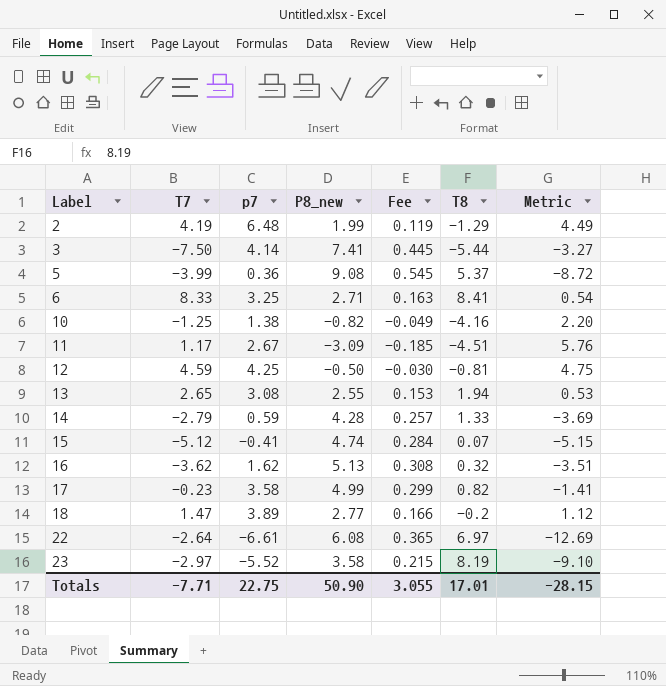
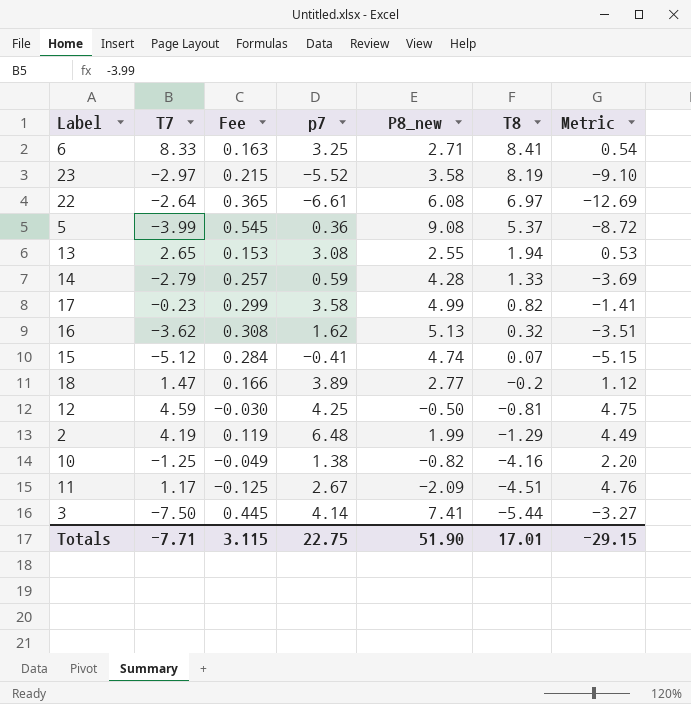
row order: Label ascending -> T8 descending
column Fee | position: 5 -> 3
11 | Fee: -0.185 -> -0.125
11 | P8_new: -3.09 -> -2.09
11 | Metric: 5.76 -> 4.76
Totals | Fee: 3.055 -> 3.115
Totals | P8_new: 50.90 -> 51.90
Totals | Metric: -28.15 -> -29.15

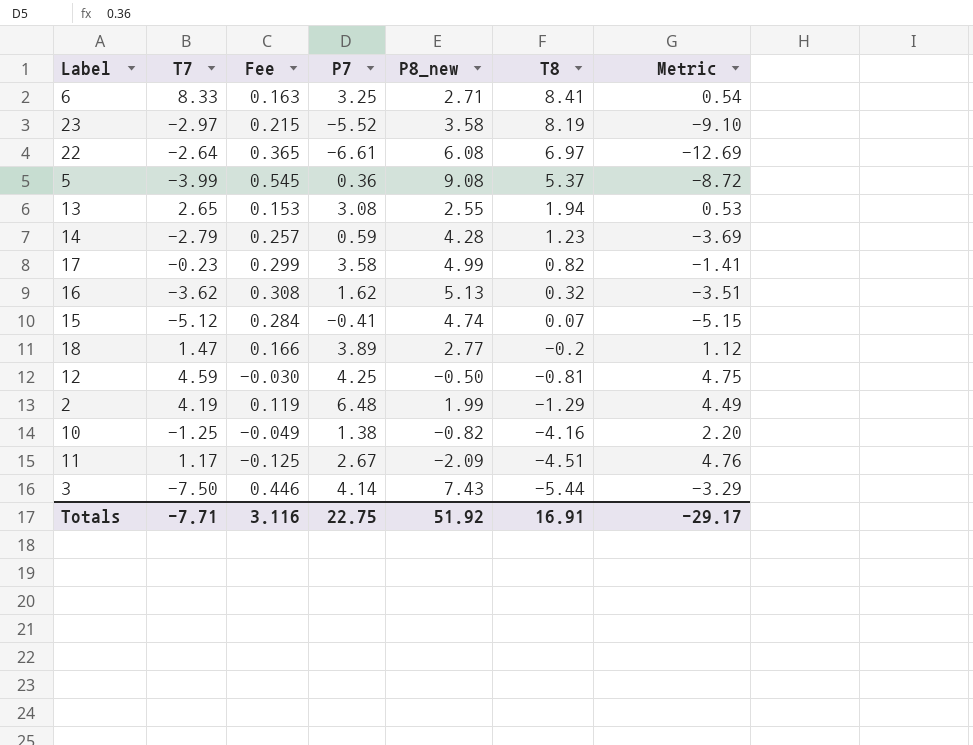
column name: p7 -> P7
14 | T8: 1.33 -> 1.23
3 | Fee: 0.445 -> 0.446
3 | P8_new: 7.41 -> 7.43
3 | Metric: -3.27 -> -3.29
Totals | Fee: 3.115 -> 3.116
Totals | P8_new: 51.90 -> 51.92
Totals | T8: 17.01 -> 16.91
Totals | Metric: -29.15 -> -29.17

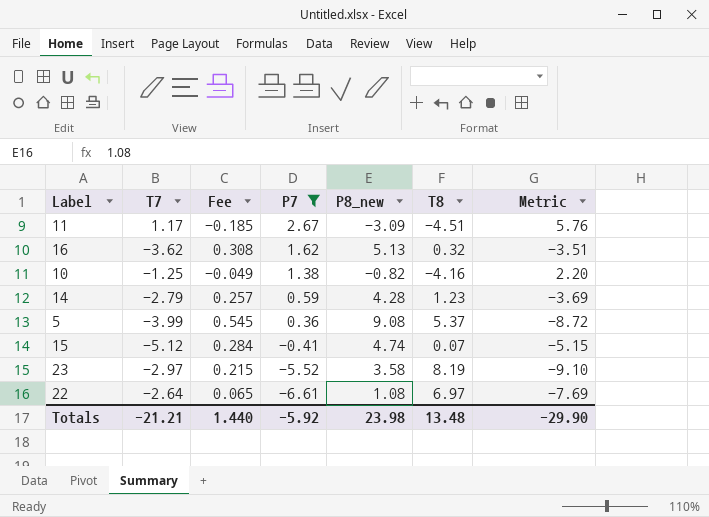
filter: none -> P7 <= 2.67
row order: T8 descending -> P7 descending
11 | Fee: -0.125 -> -0.185
11 | P8_new: -2.09 -> -3.09
11 | Metric: 4.76 -> 5.76
22 | Fee: 0.365 -> 0.065
22 | P8_new: 6.08 -> 1.08
22 | Metric: -12.69 -> -7.69
Totals | T7: -7.71 -> -21.21
Totals | Fee: 3.116 -> 1.440
Totals | P7: 22.75 -> -5.92
Totals | P8_new: 51.92 -> 23.98
Totals | T8: 16.91 -> 13.48
Totals | Metric: -29.17 -> -29.90

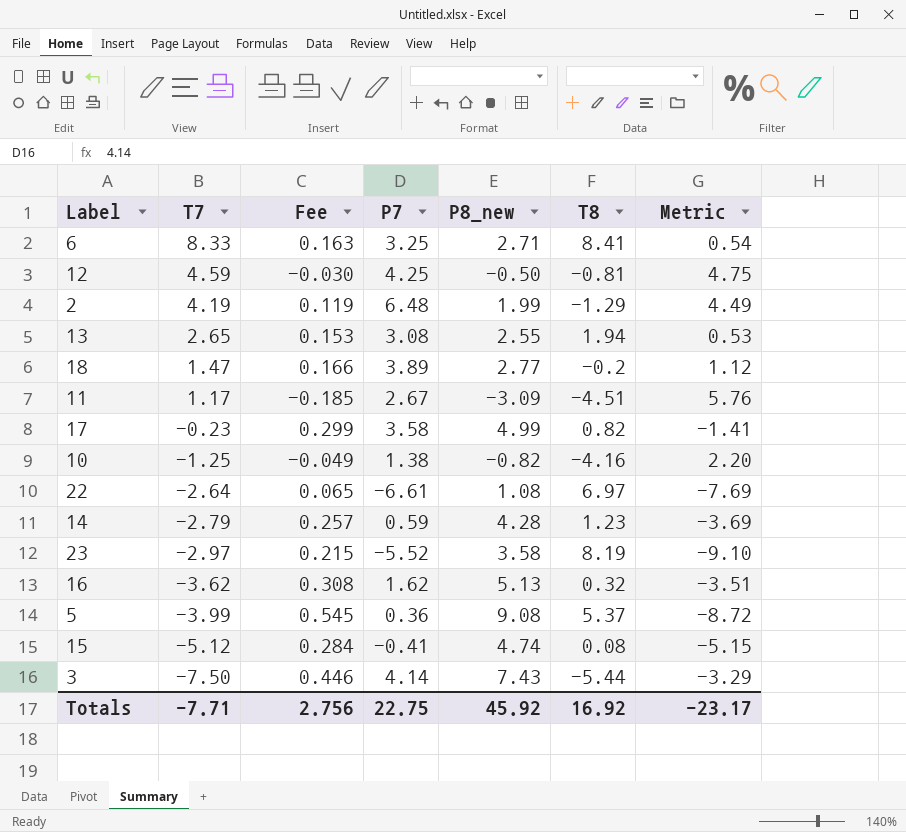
filter: P7 <= 2.67 -> none
row order: P7 descending -> T7 descending
15 | T8: 0.07 -> 0.08
Totals | T7: -21.21 -> -7.71
Totals | Fee: 1.440 -> 2.756
Totals | P7: -5.92 -> 22.75
Totals | P8_new: 23.98 -> 45.92
Totals | T8: 13.48 -> 16.92
Totals | Metric: -29.90 -> -23.17

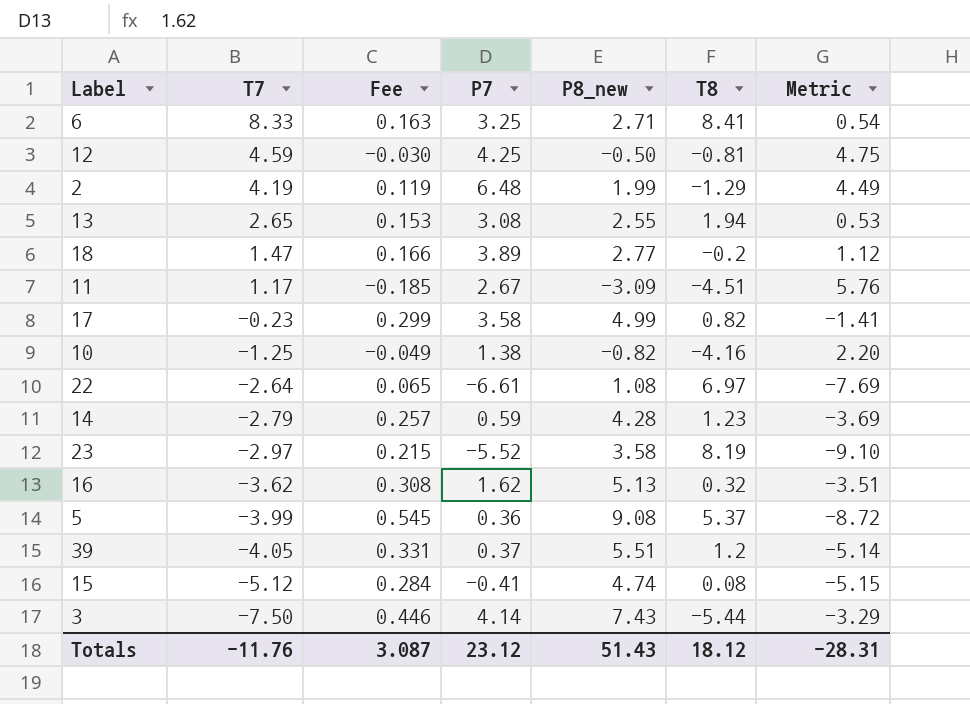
row 39: none -> -4.05 | 0.331 | 0.37 | 5.51 | 1.2 | -5.14
Totals | T7: -7.71 -> -11.76
Totals | Fee: 2.756 -> 3.087
Totals | P7: 22.75 -> 23.12
Totals | P8_new: 45.92 -> 51.43
Totals | T8: 16.92 -> 18.12
Totals | Metric: -23.17 -> -28.31

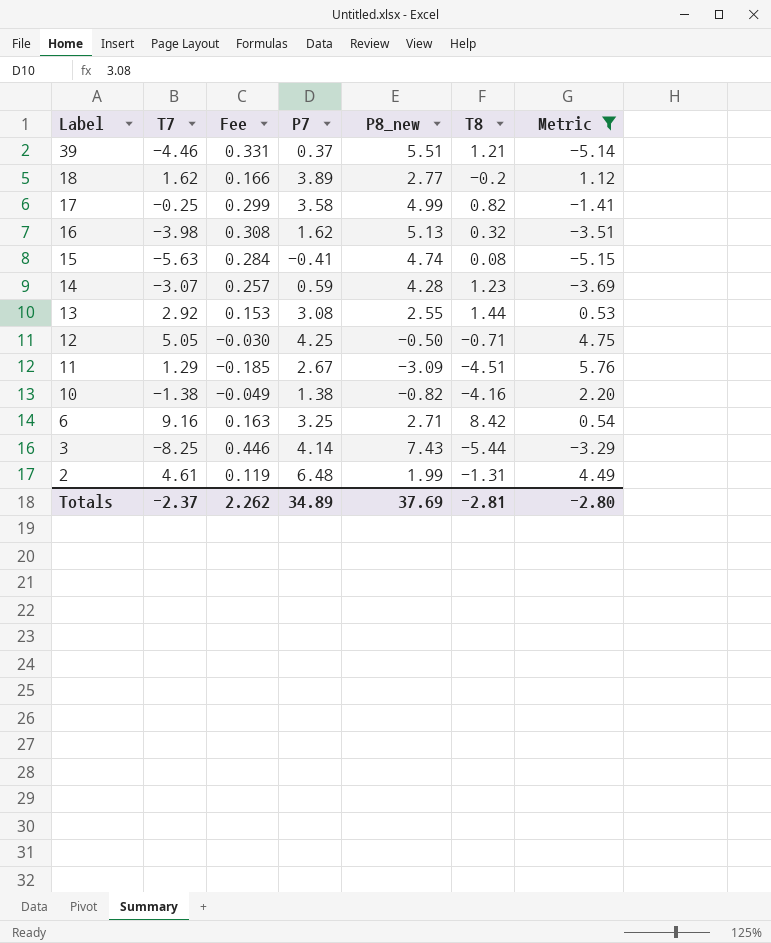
filter: none -> Metric >= -5.15
row order: T7 descending -> Label descending
39 | T7: -4.05 -> -4.46
39 | T8: 1.2 -> 1.21
18 | T7: 1.47 -> 1.62
17 | T7: -0.23 -> -0.25
16 | T7: -3.62 -> -3.98
15 | T7: -5.12 -> -5.63
14 | T7: -2.79 -> -3.07
13 | T7: 2.65 -> 2.92
13 | T8: 1.94 -> 1.44
12 | T7: 4.59 -> 5.05
12 | T8: -0.81 -> -0.71
11 | T7: 1.17 -> 1.29
10 | T7: -1.25 -> -1.38
6 | T7: 8.33 -> 9.16
6 | T8: 8.41 -> 8.42
3 | T7: -7.50 -> -8.25
2 | T7: 4.19 -> 4.61
2 | T8: -1.29 -> -1.31
Totals | T7: -11.76 -> -2.37
Totals | Fee: 3.087 -> 2.262
Totals | P7: 23.12 -> 34.89
Totals | P8_new: 51.43 -> 37.69
Totals | T8: 18.12 -> -2.81
Totals | Metric: -28.31 -> -2.80

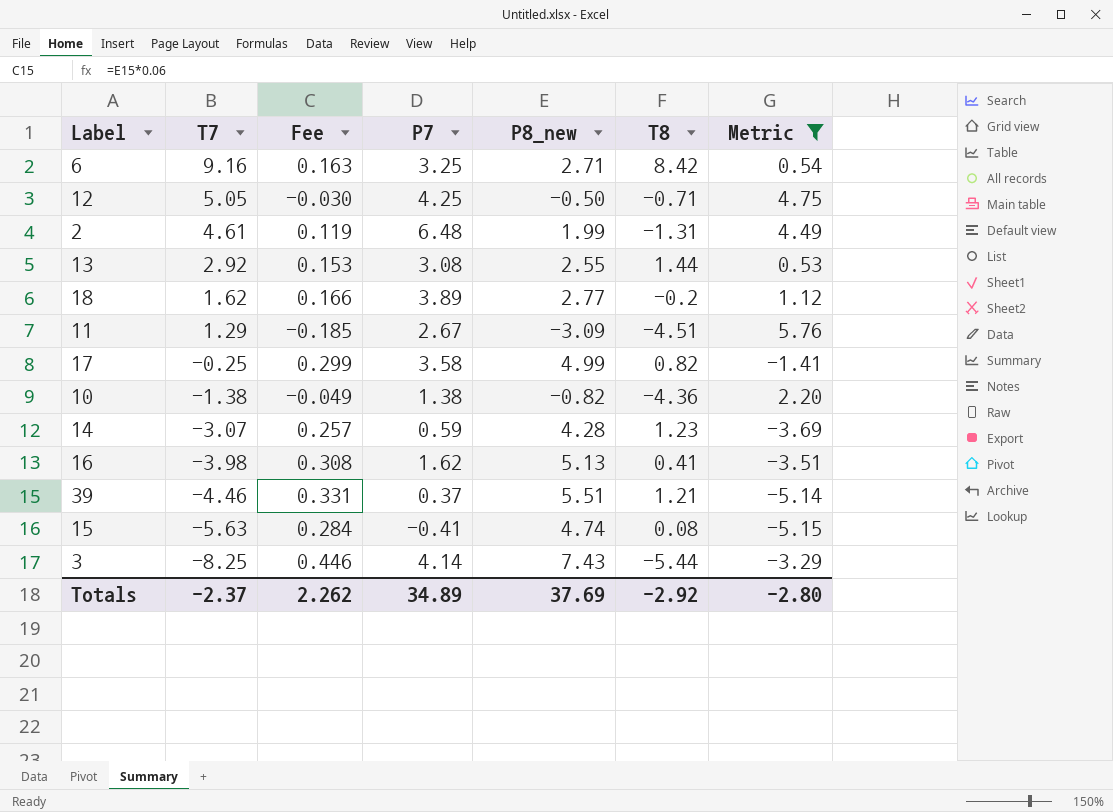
row order: Label descending -> T7 descending
10 | T8: -4.16 -> -4.36
16 | T8: 0.32 -> 0.41
Totals | T8: -2.81 -> -2.92

